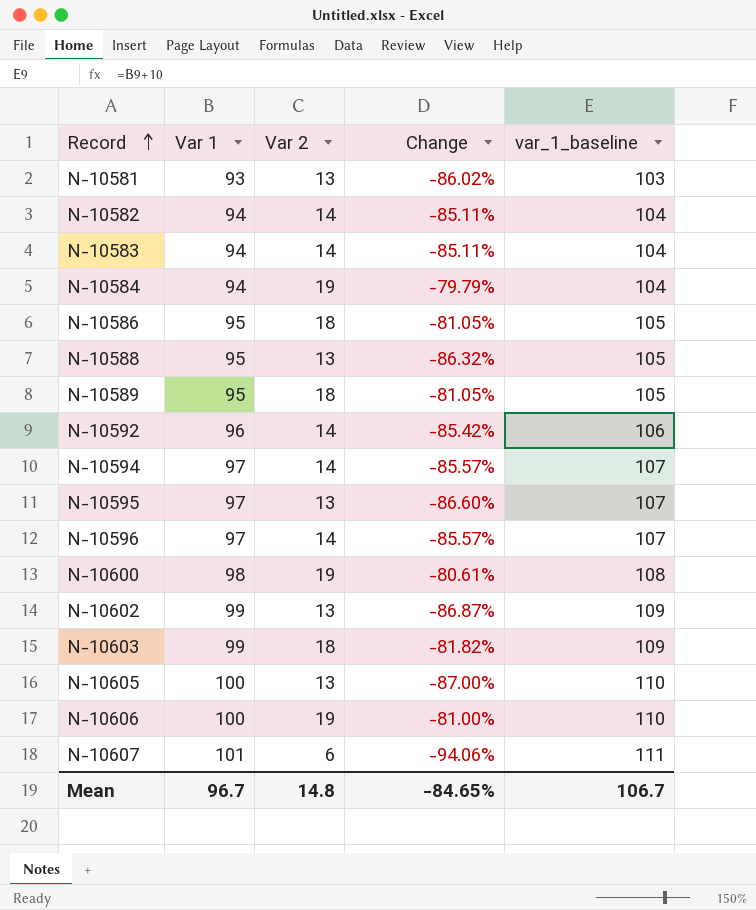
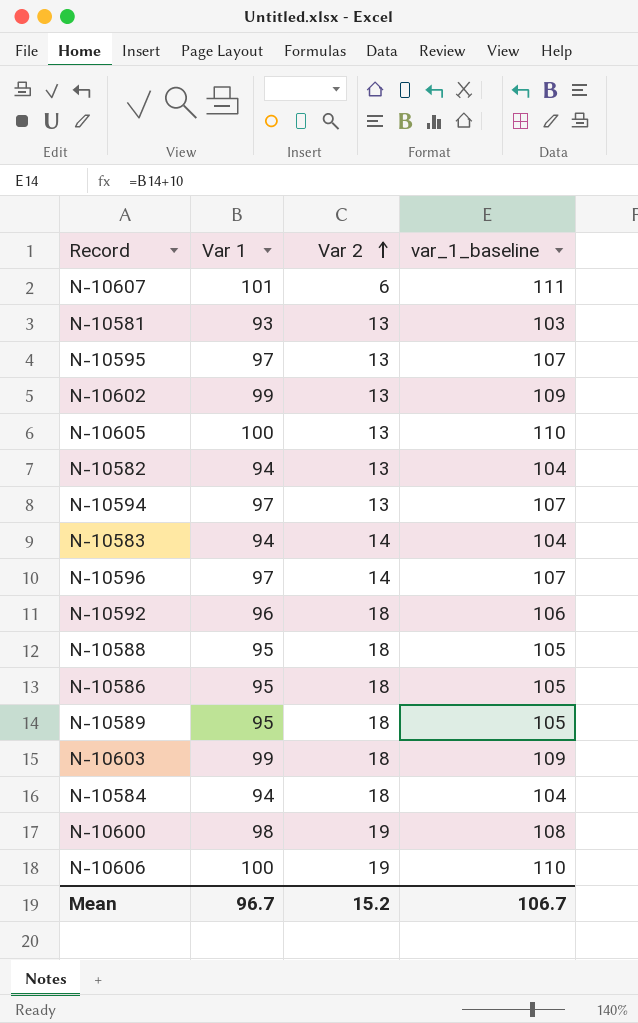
row order: Record ascending -> Var 2 ascending
column Change | formula: ([Var 2] - [Var 1]) / [Var 1] -> none
N-10582 | Var 2: 14 -> 13
N-10594 | Var 2: 14 -> 13
N-10592 | Var 2: 14 -> 18
N-10588 | Var 2: 13 -> 18
N-10584 | Var 2: 19 -> 18
Mean | Var 2: 14.8 -> 15.2

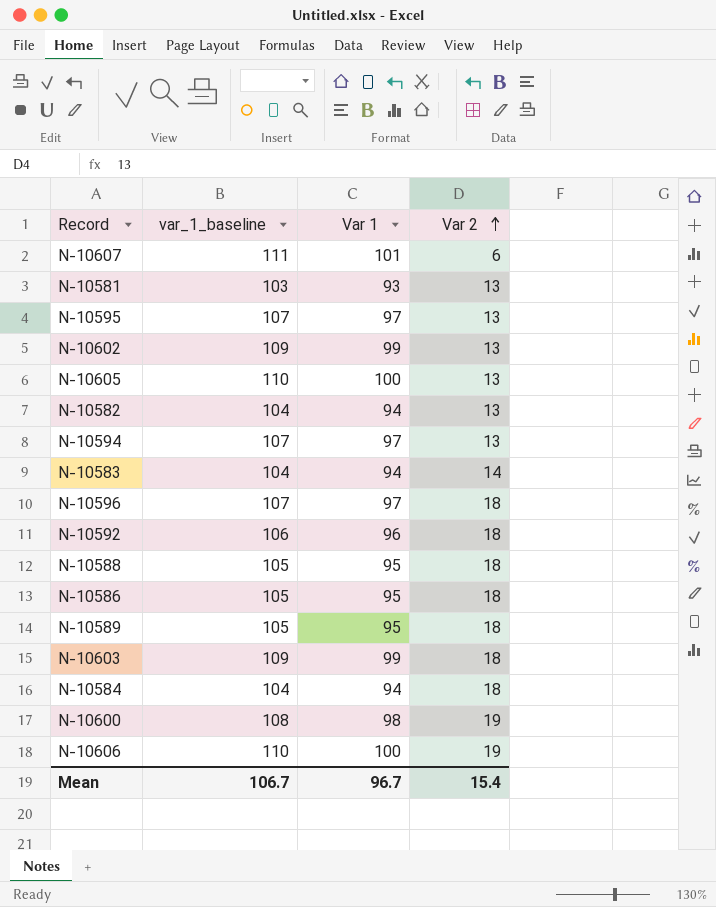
column var_1_baseline | position: 4 -> 2
N-10596 | Var 2: 14 -> 18
Mean | Var 2: 15.2 -> 15.4

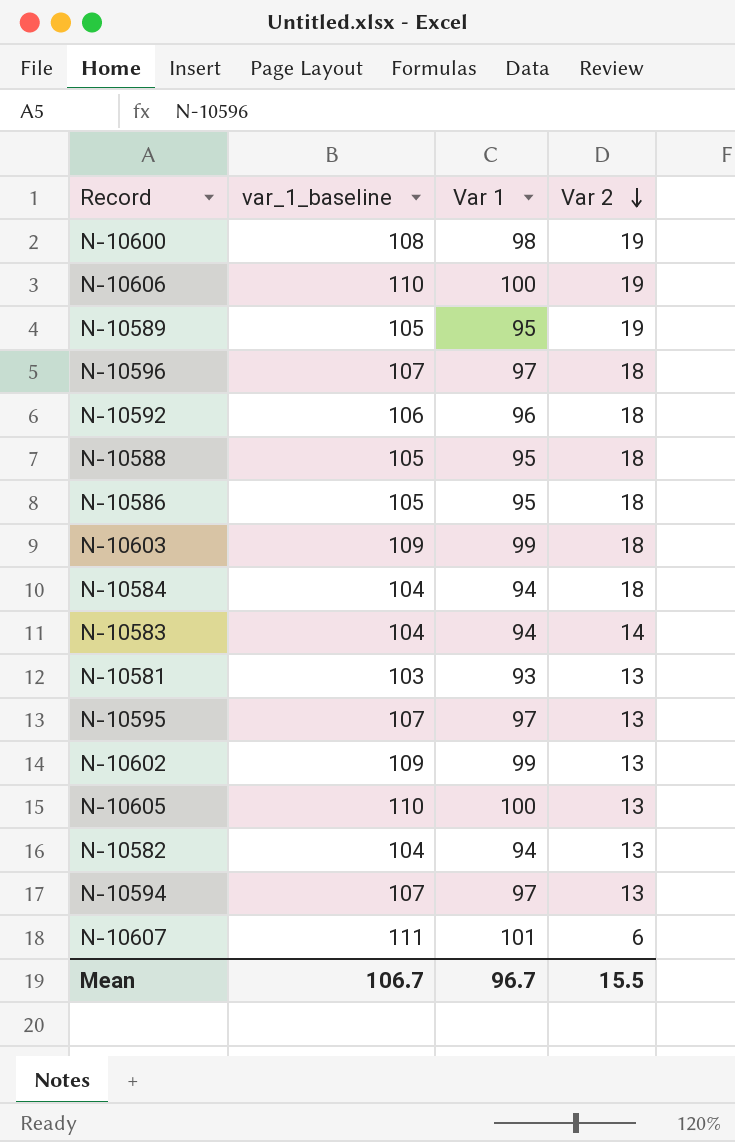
row order: Var 2 ascending -> Var 2 descending
N-10589 | Var 2: 18 -> 19
Mean | Var 2: 15.4 -> 15.5

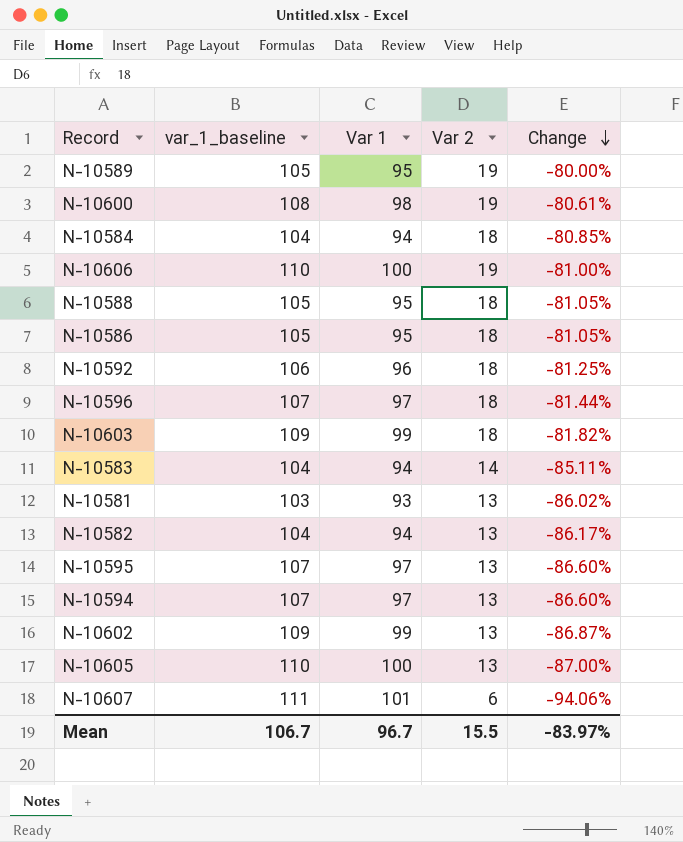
row order: Var 2 descending -> Change descending
column Change | formula: none -> ([Var 2] - [Var 1]) / [Var 1]

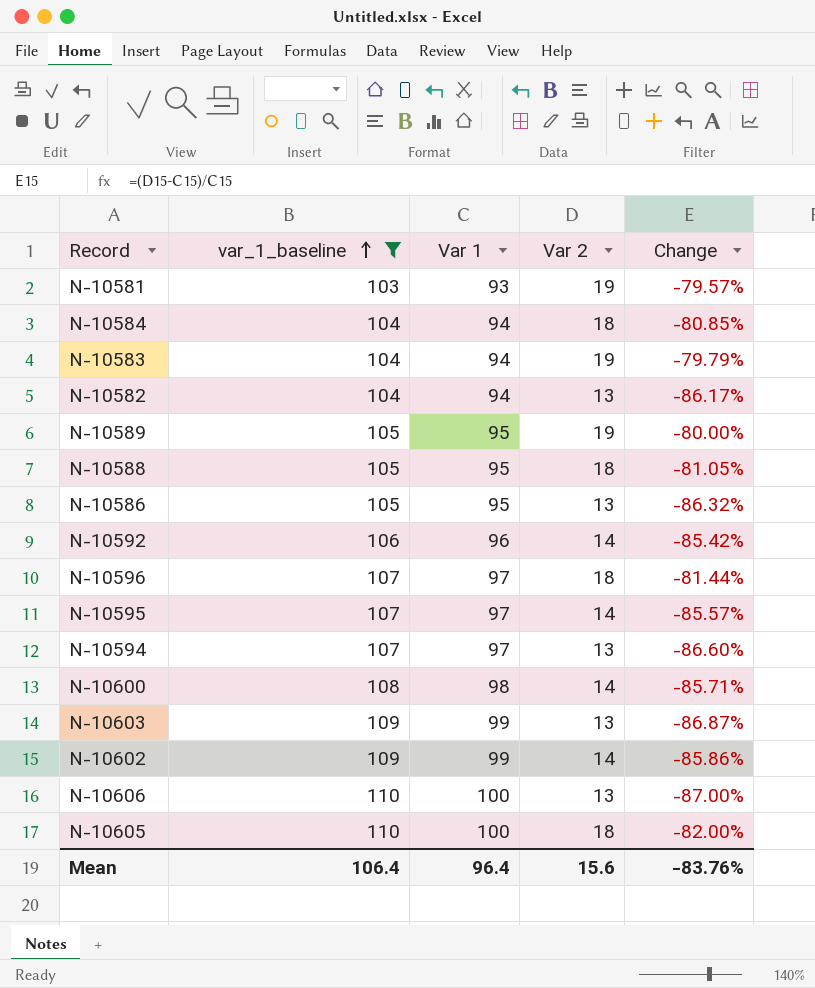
filter: none -> var_1_baseline != 111
row order: Change descending -> var_1_baseline ascending
N-10581 | Var 2: 13 -> 19
N-10581 | Change: -86.02% -> -79.57%
N-10583 | Var 2: 14 -> 19
N-10583 | Change: -85.11% -> -79.79%
N-10586 | Var 2: 18 -> 13
N-10586 | Change: -81.05% -> -86.32%
N-10592 | Var 2: 18 -> 14
N-10592 | Change: -81.25% -> -85.42%
N-10595 | Var 2: 13 -> 14
N-10595 | Change: -86.60% -> -85.57%
N-10600 | Var 2: 19 -> 14
N-10600 | Change: -80.61% -> -85.71%
N-10603 | Var 2: 18 -> 13
N-10603 | Change: -81.82% -> -86.87%
N-10602 | Var 2: 13 -> 14
N-10602 | Change: -86.87% -> -85.86%
N-10606 | Var 2: 19 -> 13
N-10606 | Change: -81.00% -> -87.00%
N-10605 | Var 2: 13 -> 18
N-10605 | Change: -87.00% -> -82.00%
Mean | var_1_baseline: 106.7 -> 106.4
Mean | Var 1: 96.7 -> 96.4
Mean | Var 2: 15.5 -> 15.6
Mean | Change: -83.97% -> -83.76%

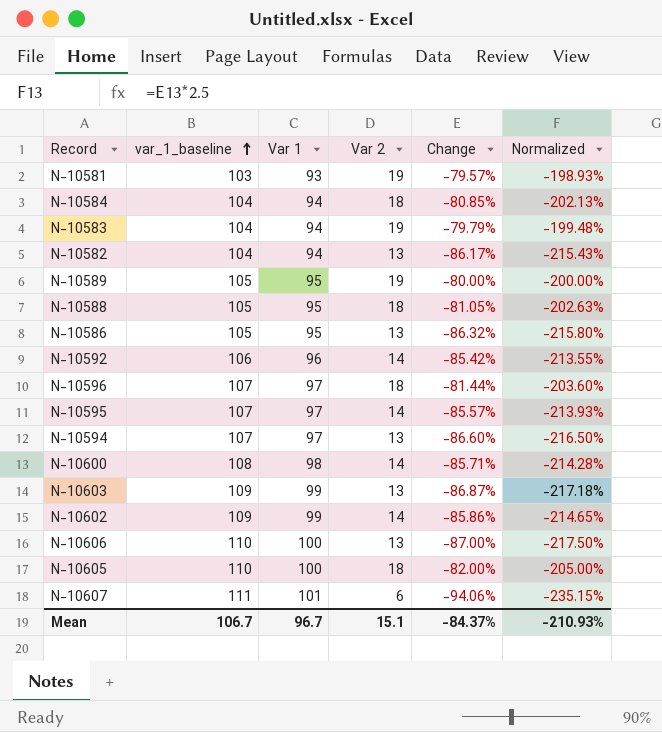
filter: var_1_baseline != 111 -> none
column Normalized | formula: none -> [Change] * 2.5
Mean | var_1_baseline: 106.4 -> 106.7
Mean | Var 1: 96.4 -> 96.7
Mean | Var 2: 15.6 -> 15.1
Mean | Change: -83.76% -> -84.37%

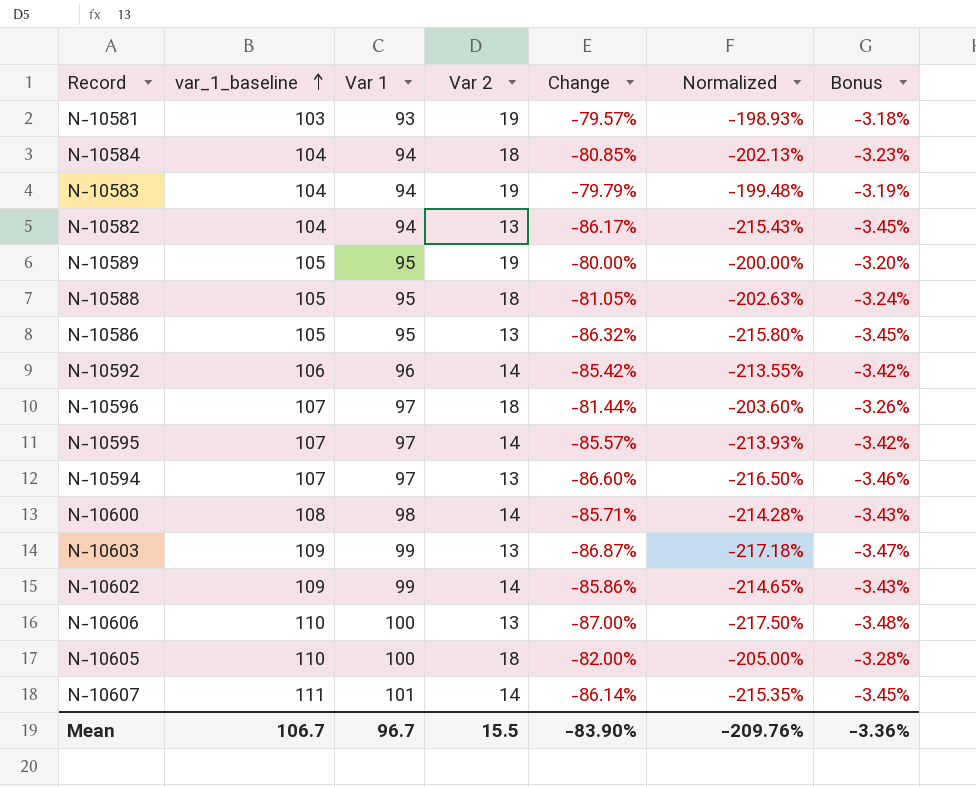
column Bonus | formula: none -> [Change] * 0.04
N-10607 | Var 2: 6 -> 14
N-10607 | Change: -94.06% -> -86.14%
N-10607 | Normalized: -235.15% -> -215.35%
Mean | Var 2: 15.1 -> 15.5
Mean | Change: -84.37% -> -83.90%
Mean | Normalized: -210.93% -> -209.76%

